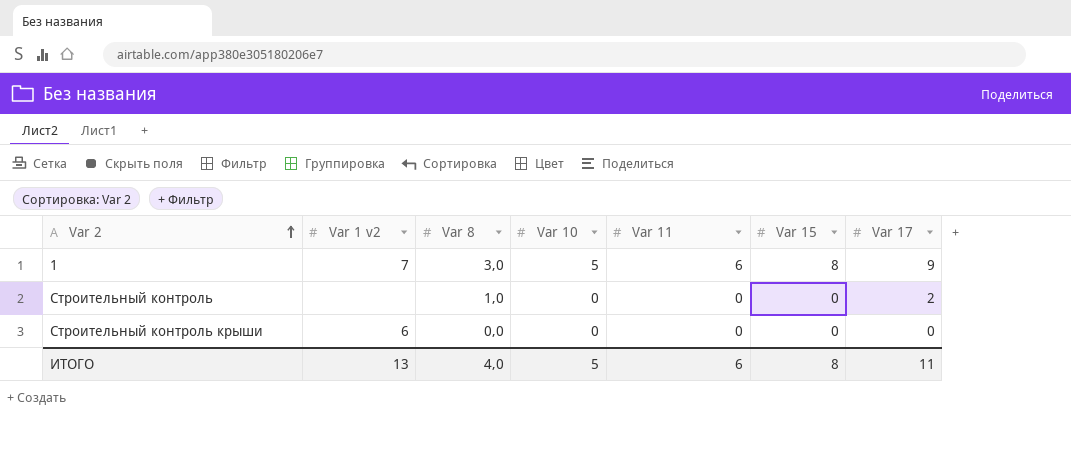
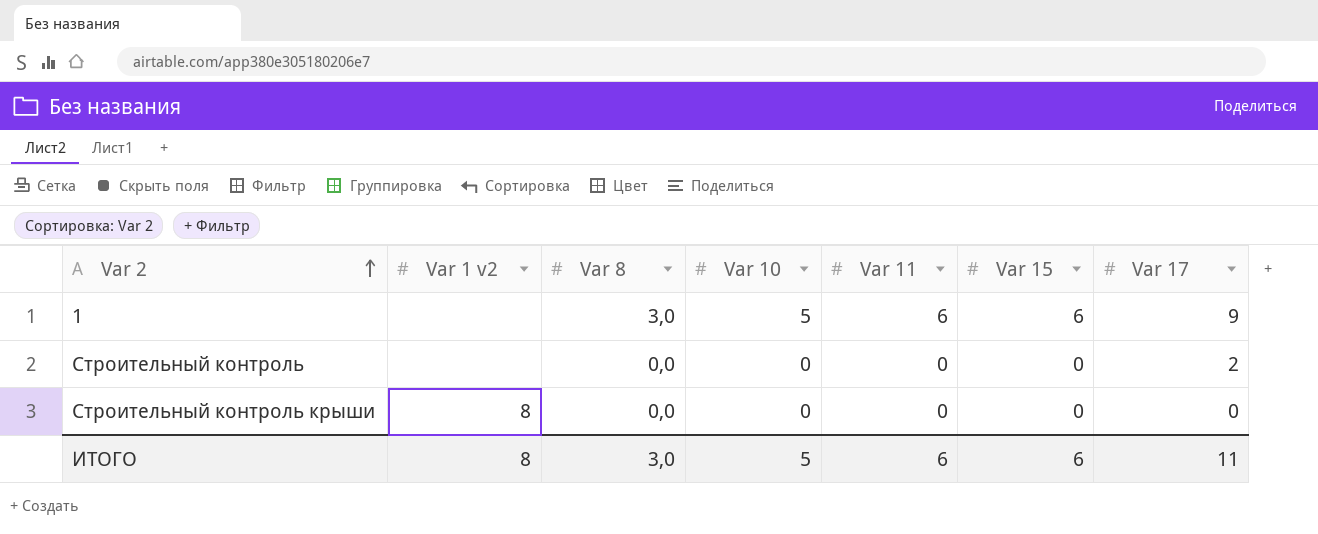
1 | Var 1 v2: 7 -> none
1 | Var 15: 8 -> 6
Строительный контроль | Var 8: 1,0 -> 0,0
Строительный контроль крыши | Var 1 v2: 6 -> 8
ИТОГО | Var 1 v2: 13 -> 8
ИТОГО | Var 8: 4,0 -> 3,0
ИТОГО | Var 15: 8 -> 6

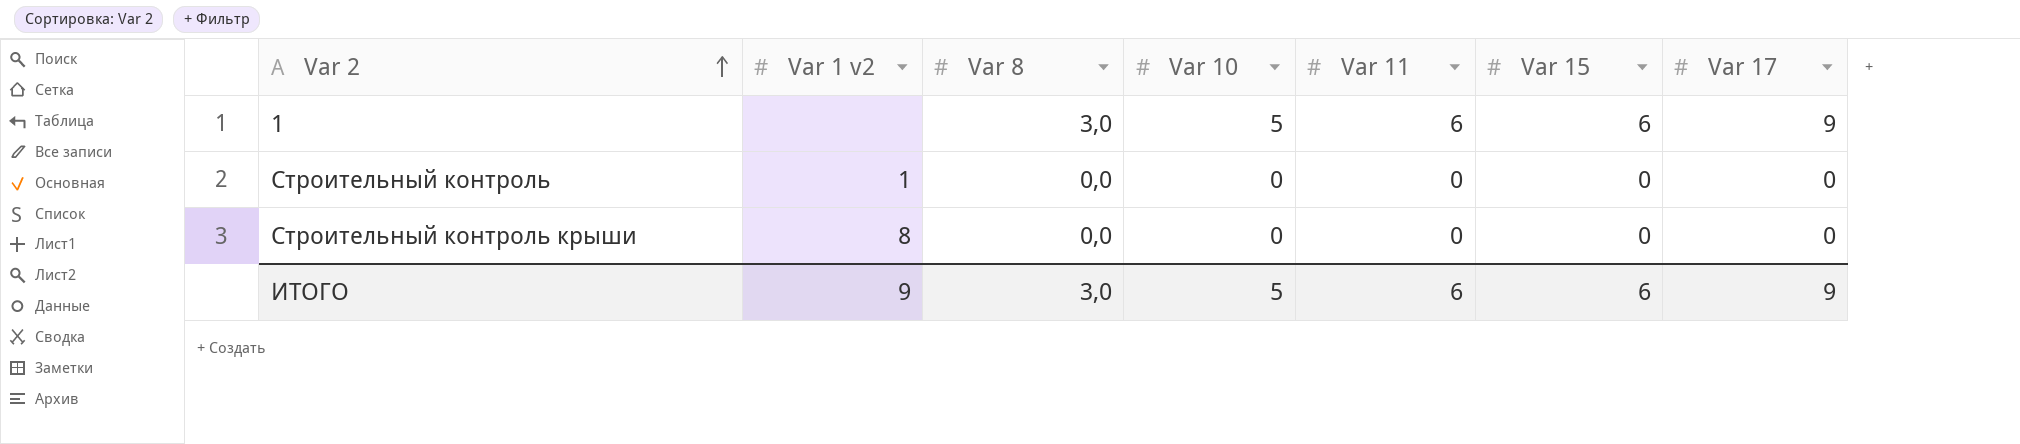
Строительный контроль | Var 1 v2: none -> 1
Строительный контроль | Var 17: 2 -> 0
ИТОГО | Var 1 v2: 8 -> 9
ИТОГО | Var 17: 11 -> 9

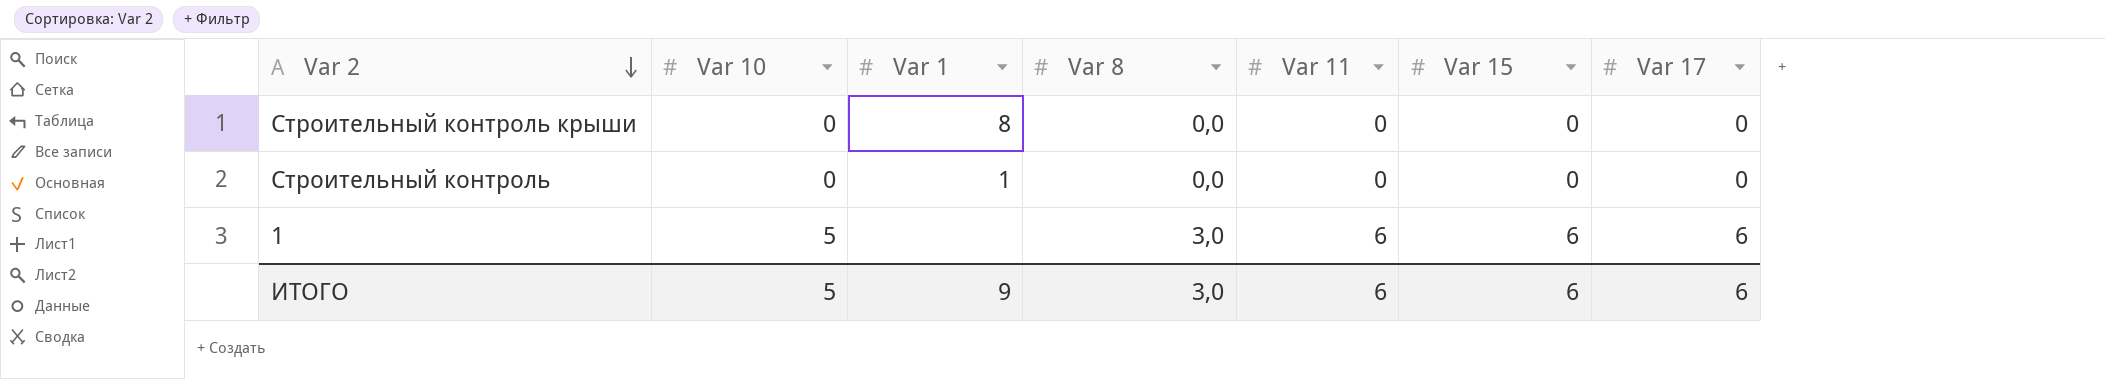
row order: Var 2 ascending -> Var 2 descending
column Var 10 | position: 4 -> 2
column name: Var 1 v2 -> Var 1
1 | Var 17: 9 -> 6
ИТОГО | Var 17: 9 -> 6

